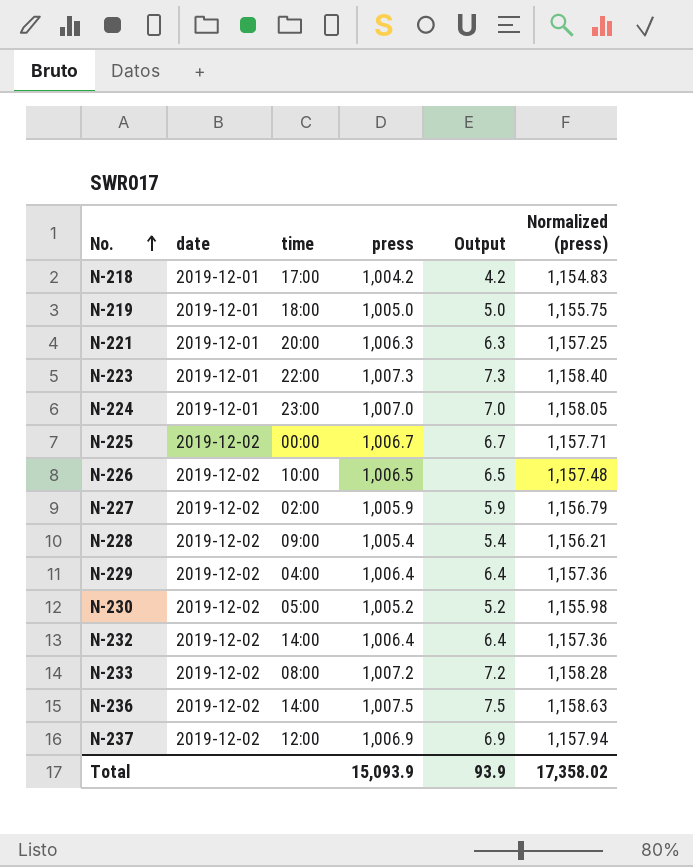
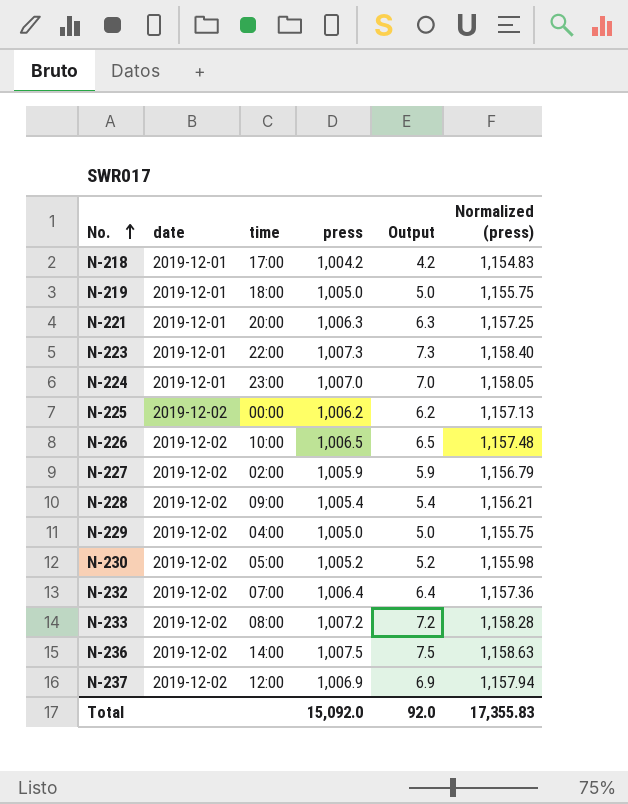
N-225 | press: 1,006.7 -> 1,006.2
N-225 | Output: 6.7 -> 6.2
N-225 | Normalized (press): 1,157.71 -> 1,157.13
N-229 | press: 1,006.4 -> 1,005.0
N-229 | Output: 6.4 -> 5.0
N-229 | Normalized (press): 1,157.36 -> 1,155.75
N-232 | time: 14:00 -> 07:00
Total | press: 15,093.9 -> 15,092.0
Total | Output: 93.9 -> 92.0
Total | Normalized (press): 17,358.02 -> 17,355.83

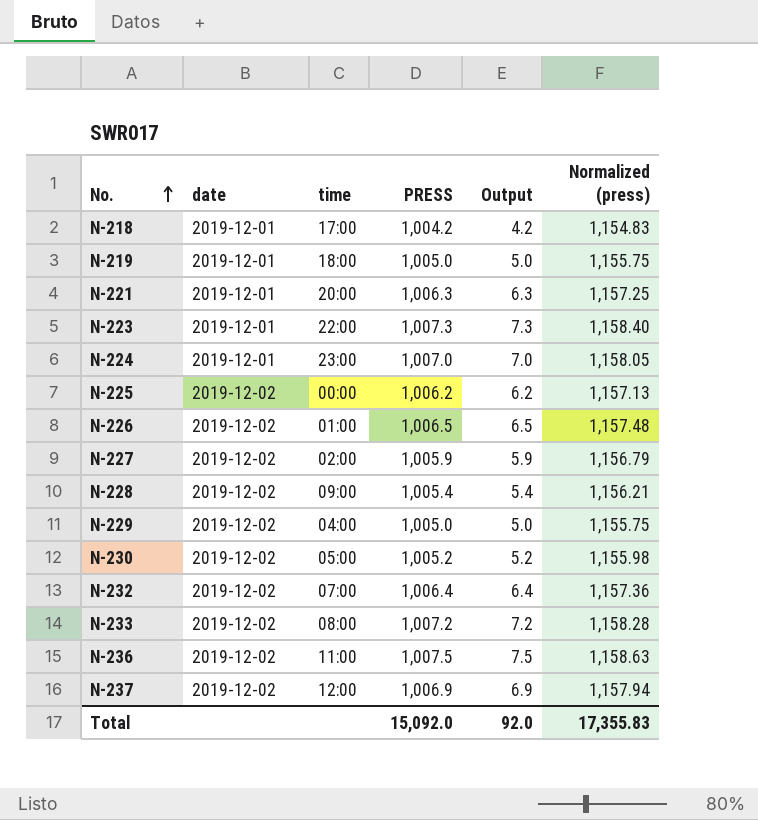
column name: press -> PRESS
N-226 | time: 10:00 -> 01:00
N-236 | time: 14:00 -> 11:00

